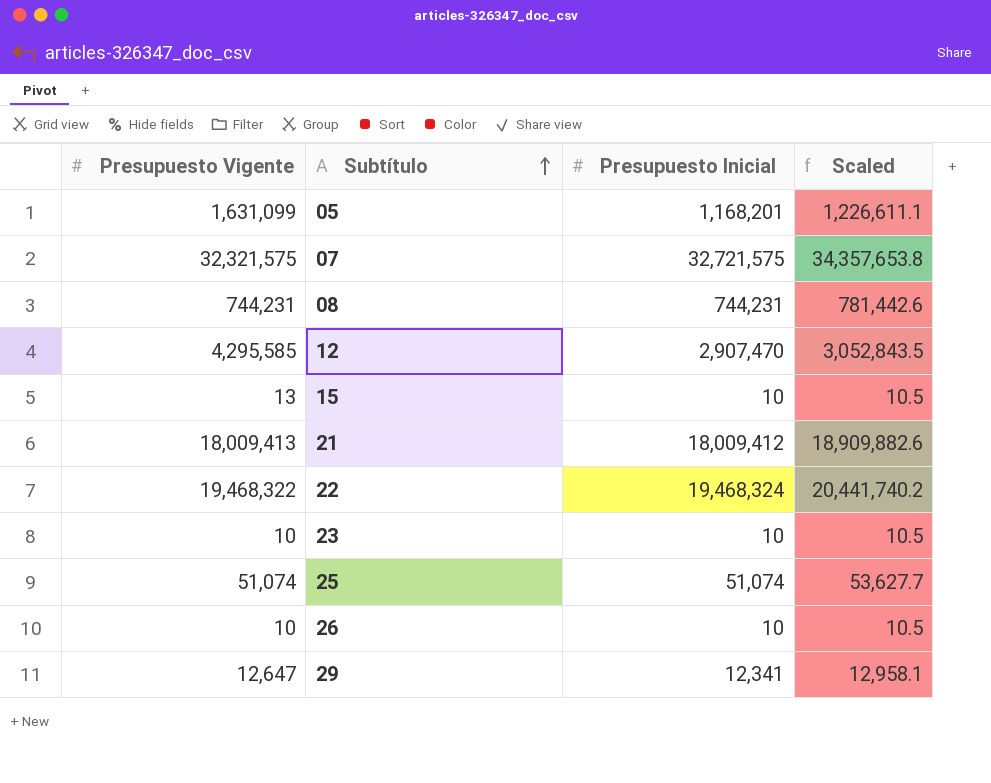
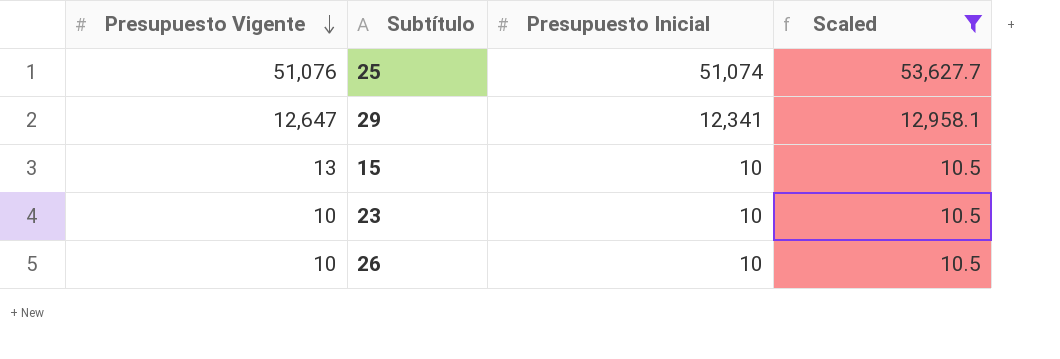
filter: none -> Scaled <= 53,627.7
row order: Subtítulo ascending -> Presupuesto Vigente descending
25 | Presupuesto Vigente: 51,074 -> 51,076

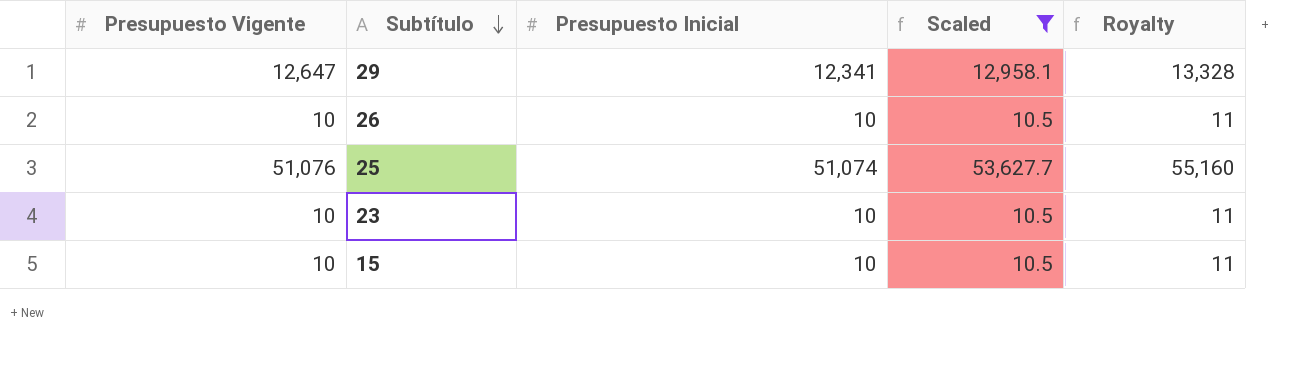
row order: Presupuesto Vigente descending -> Subtítulo descending
column Royalty | formula: none -> [Presupuesto Inicial] * 1.08
15 | Presupuesto Vigente: 13 -> 10

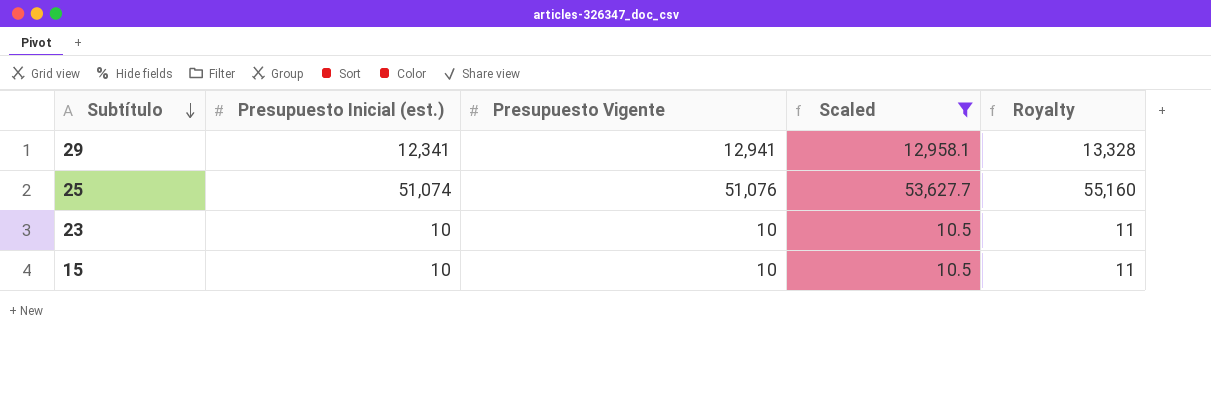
column name: Presupuesto Inicial -> Presupuesto Inicial (est.)
column Presupuesto Vigente | position: 1 -> 3
row 26: 10 | 10 | 10.5 | 11 -> none
29 | Presupuesto Vigente: 12,647 -> 12,941

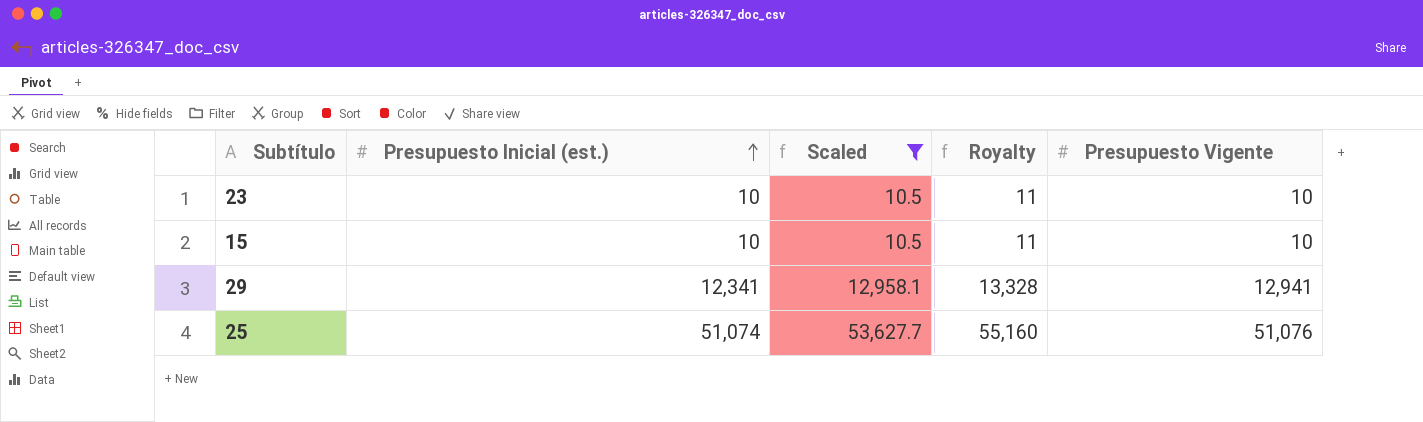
row order: Subtítulo descending -> Presupuesto Inicial (est.) ascending
column Presupuesto Vigente | position: 3 -> 5

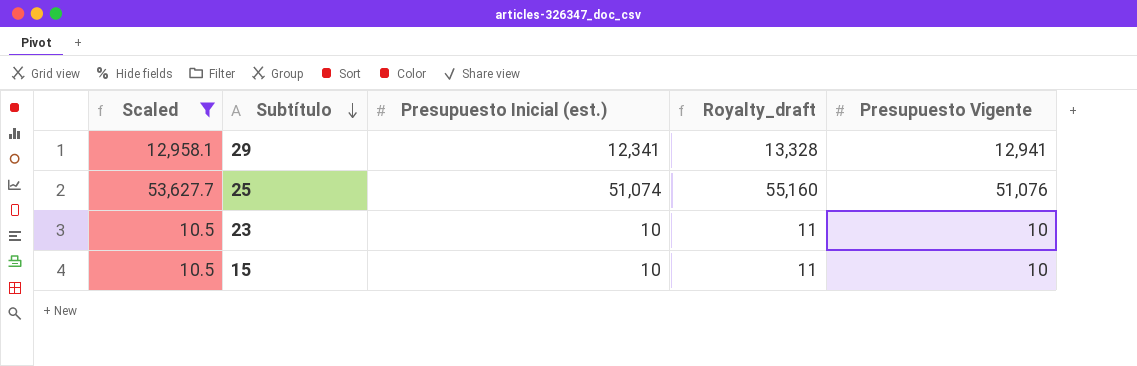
row order: Presupuesto Inicial (est.) ascending -> Subtítulo descending
column Scaled | position: 3 -> 1
column name: Royalty -> Royalty_draft

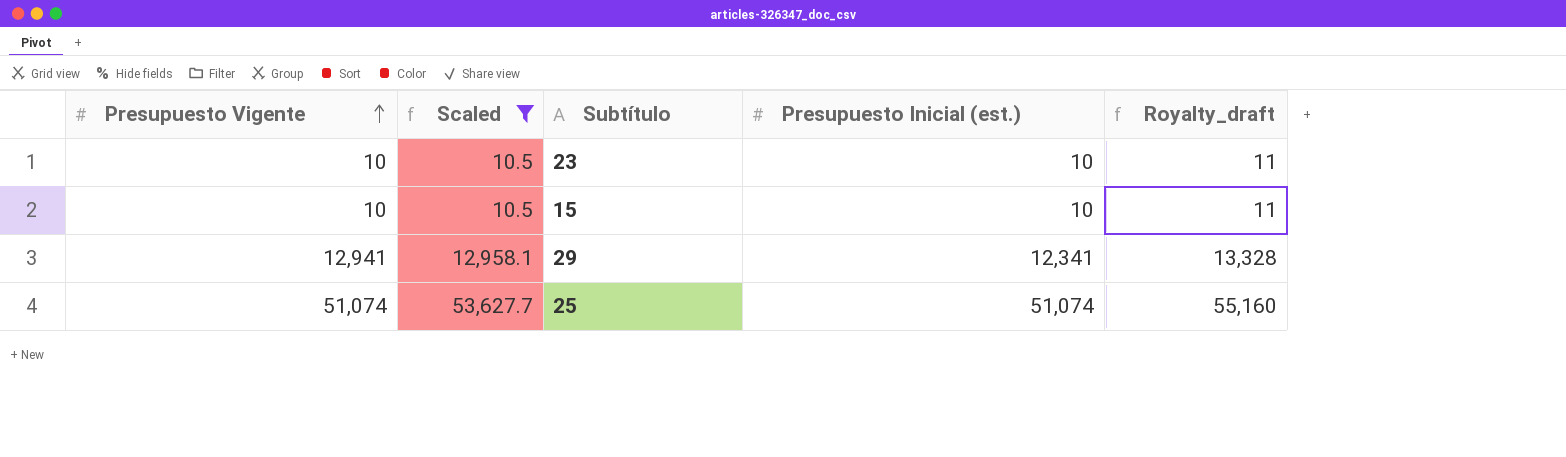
row order: Subtítulo descending -> Presupuesto Vigente ascending
column Presupuesto Vigente | position: 5 -> 1
25 | Presupuesto Vigente: 51,076 -> 51,074

